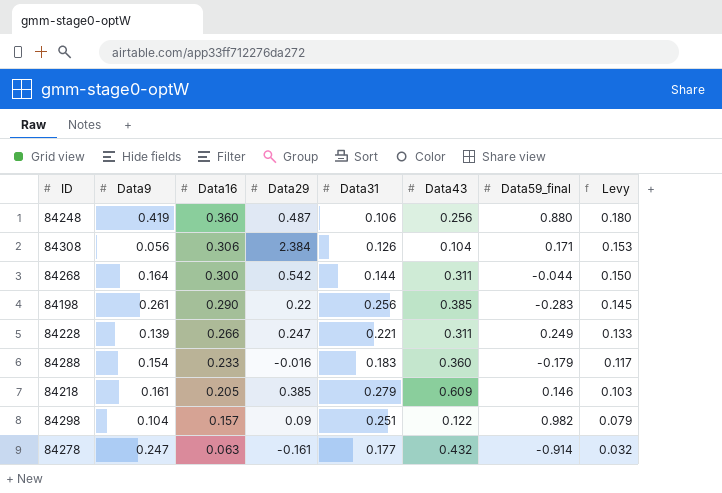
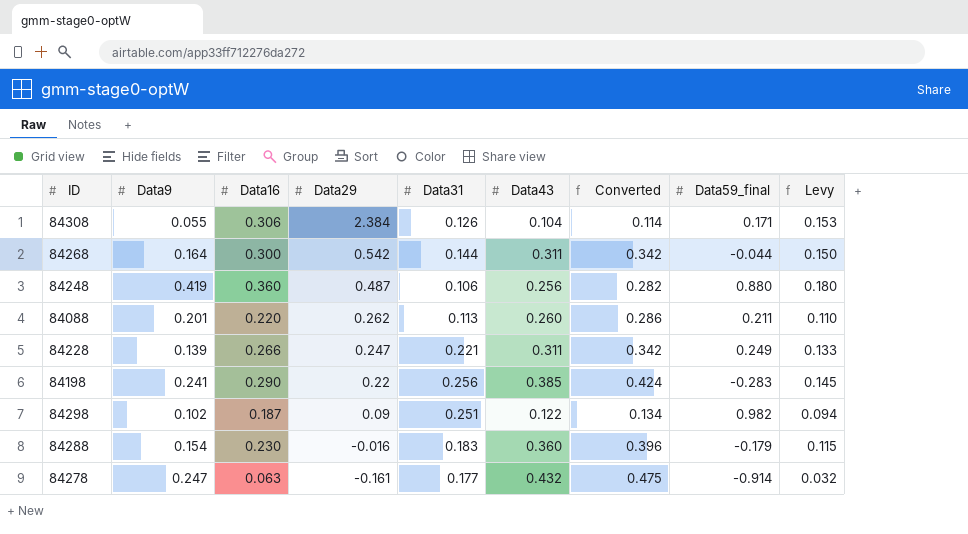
row order: Data16 descending -> Data29 descending
column Converted | formula: none -> [Data43] * 1.1
row 84218: 0.161 | 0.205 | 0.385 | 0.279 | 0.609 | 0.146 | 0.103 -> none
84308 | Data9: 0.056 -> 0.055
row 84088: none -> 0.201 | 0.220 | 0.262 | 0.113 | 0.260 | 0.286 | 0.211 | 0.110
84198 | Data9: 0.261 -> 0.241
84298 | Data9: 0.104 -> 0.102
84298 | Data16: 0.157 -> 0.187
84298 | Levy: 0.079 -> 0.094
84288 | Data16: 0.233 -> 0.230
84288 | Levy: 0.117 -> 0.115

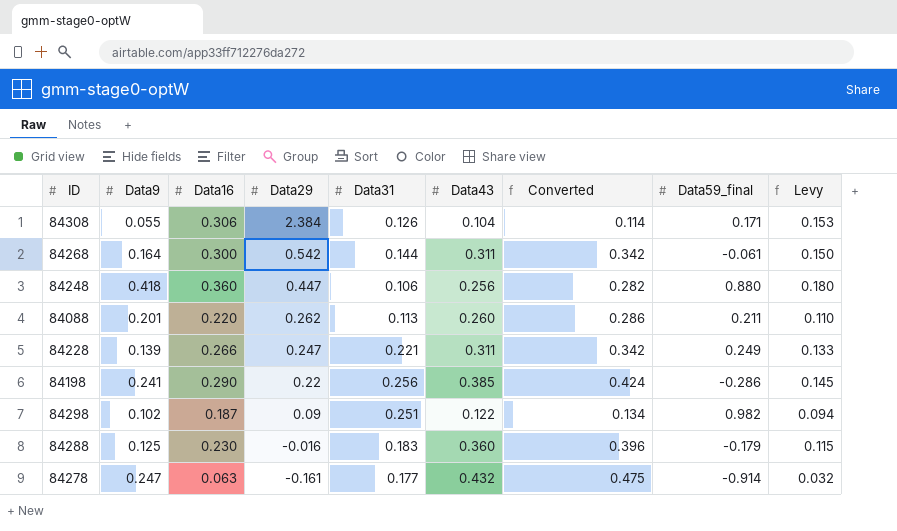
84268 | Data59_final: -0.044 -> -0.061
84248 | Data9: 0.419 -> 0.418
84248 | Data29: 0.487 -> 0.447
84198 | Data59_final: -0.283 -> -0.286
84288 | Data9: 0.154 -> 0.125

